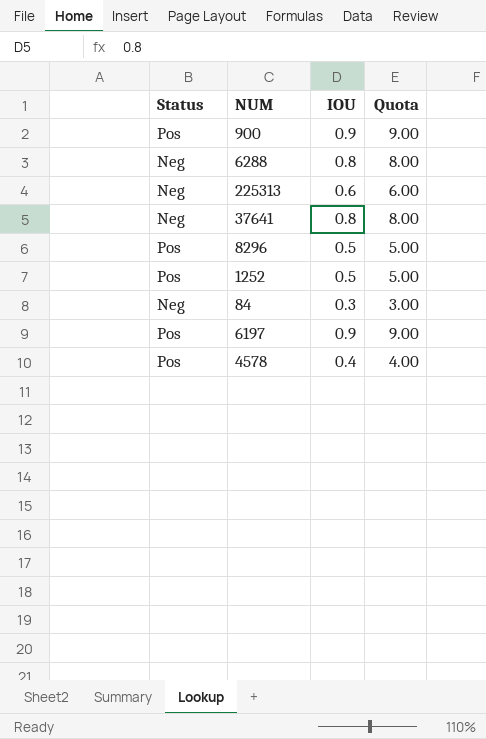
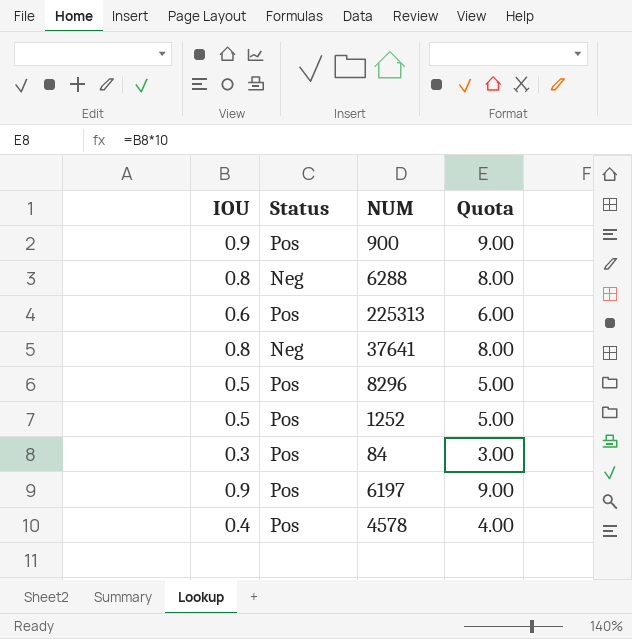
column IOU | position: 3 -> 1
225313 | Status: Neg -> Pos
84 | Status: Neg -> Pos

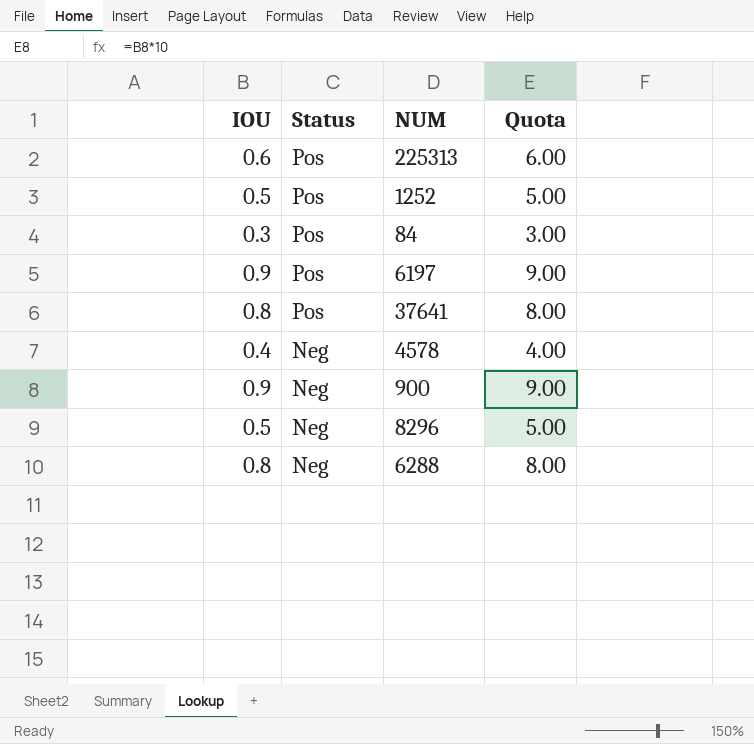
row order: none -> Status descending
37641 | Status: Neg -> Pos
4578 | Status: Pos -> Neg
900 | Status: Pos -> Neg
8296 | Status: Pos -> Neg

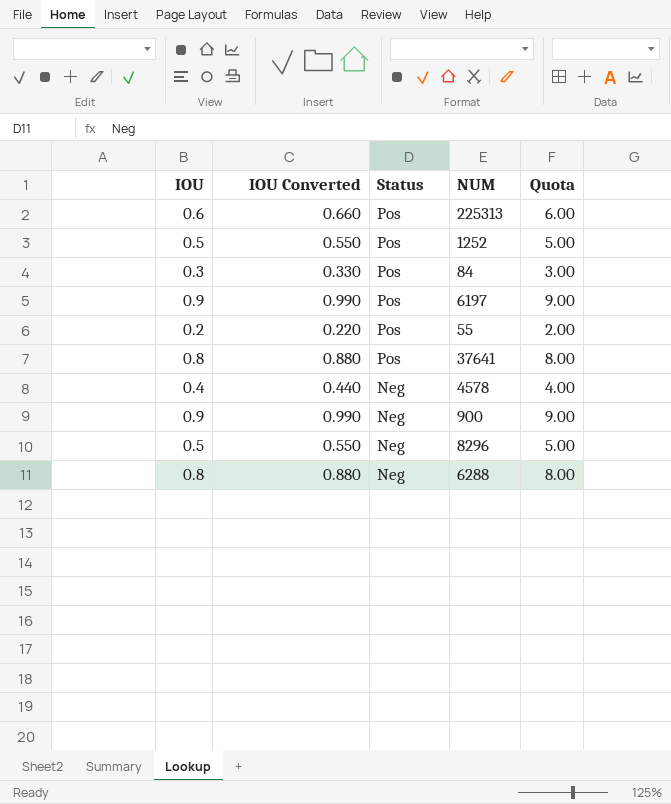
column IOU Converted | formula: none -> [IOU] * 1.1
row 55: none -> 0.2 | 0.220 | Pos | 2.00

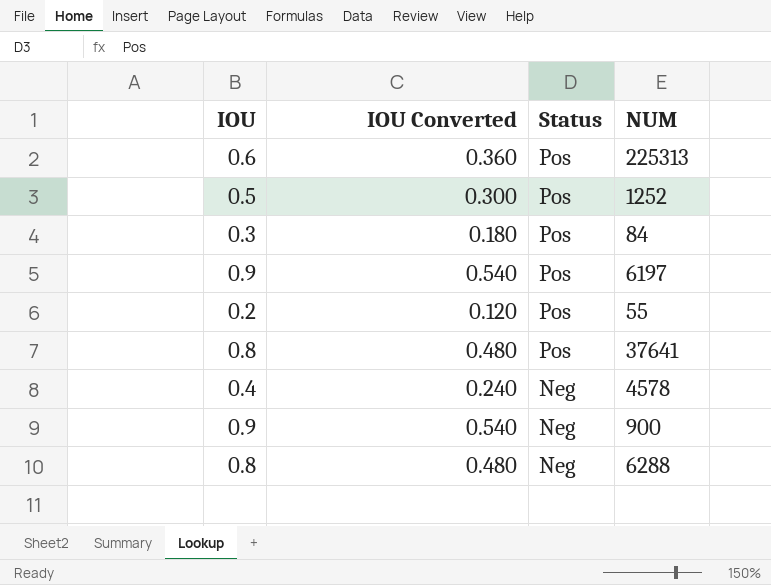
column Quota | formula: [IOU] * 10 -> none
column IOU Converted | formula: [IOU] * 1.1 -> [IOU] * 0.6
row 8296: 0.5 | 0.550 | Neg | 5.00 -> none

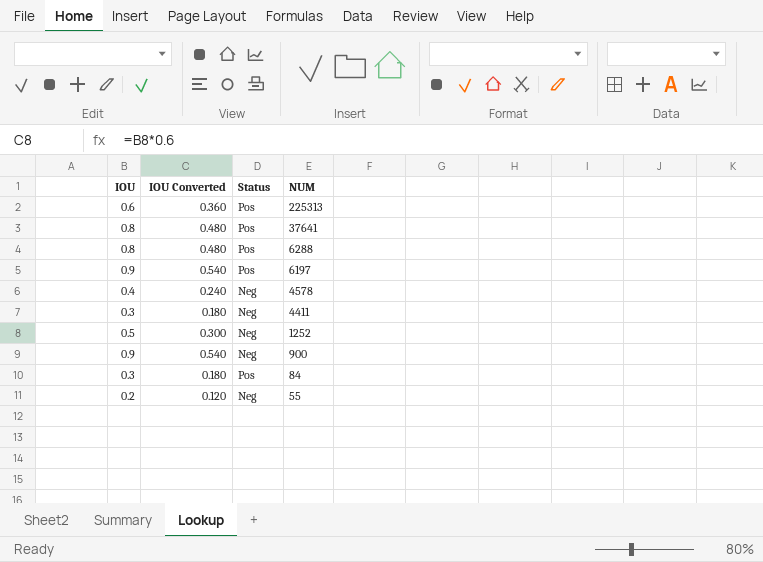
row order: Status descending -> NUM descending
6288 | Status: Neg -> Pos
row 4411: none -> 0.3 | 0.180 | Neg
1252 | Status: Pos -> Neg
55 | Status: Pos -> Neg

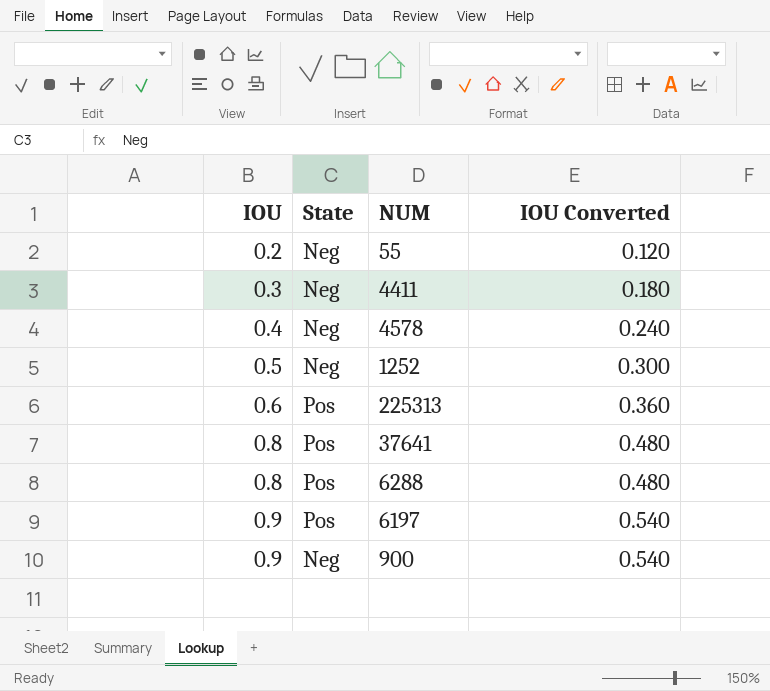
row order: NUM descending -> IOU ascending
column name: Status -> State
column IOU Converted | position: 2 -> 4
row 84: 0.3 | 0.180 | Pos -> none

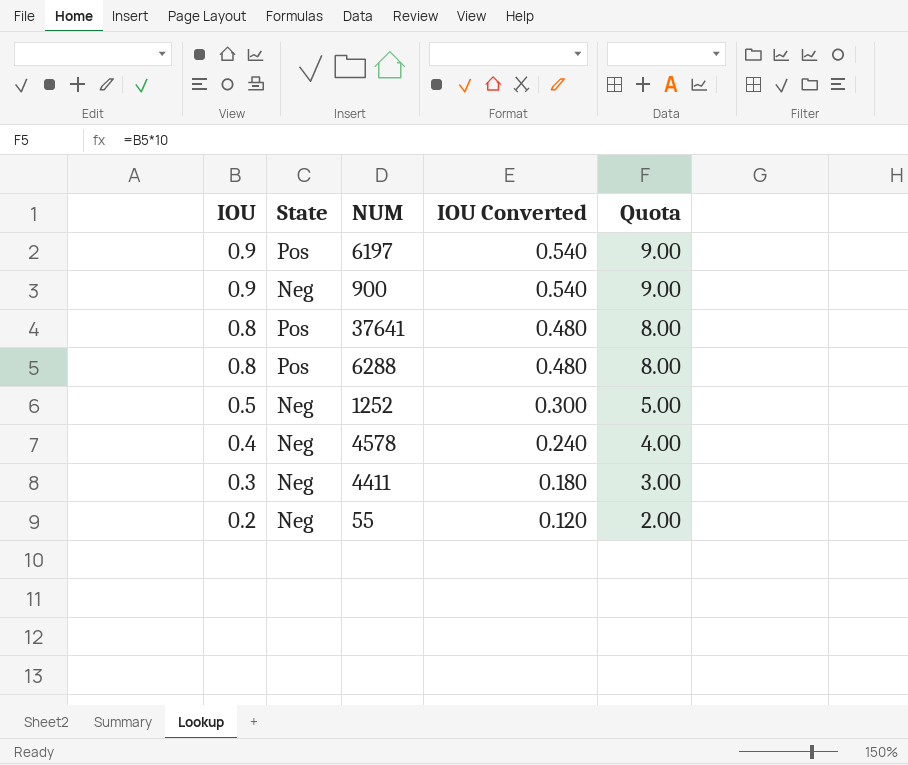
row order: IOU ascending -> IOU descending
column Quota | formula: none -> [IOU] * 10
row 225313: 0.6 | Pos | 0.360 -> none

